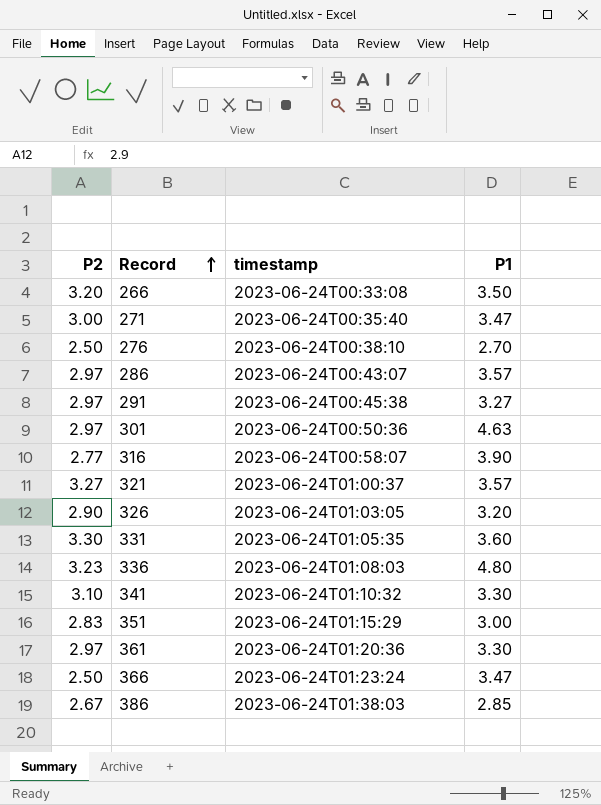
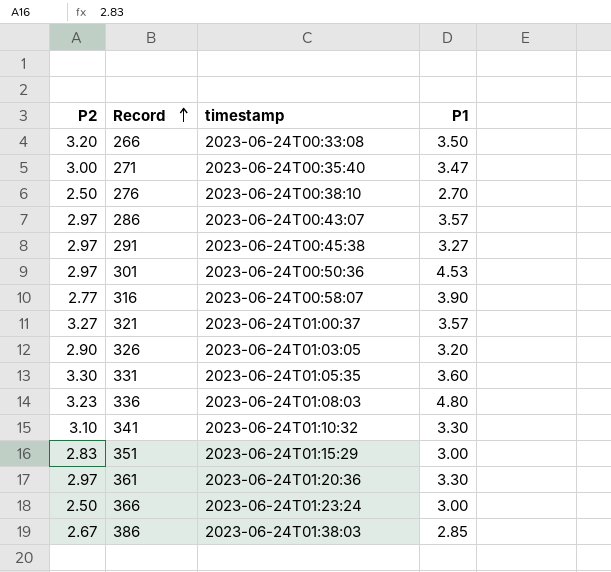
301 | P1: 4.63 -> 4.53
366 | P1: 3.47 -> 3.00

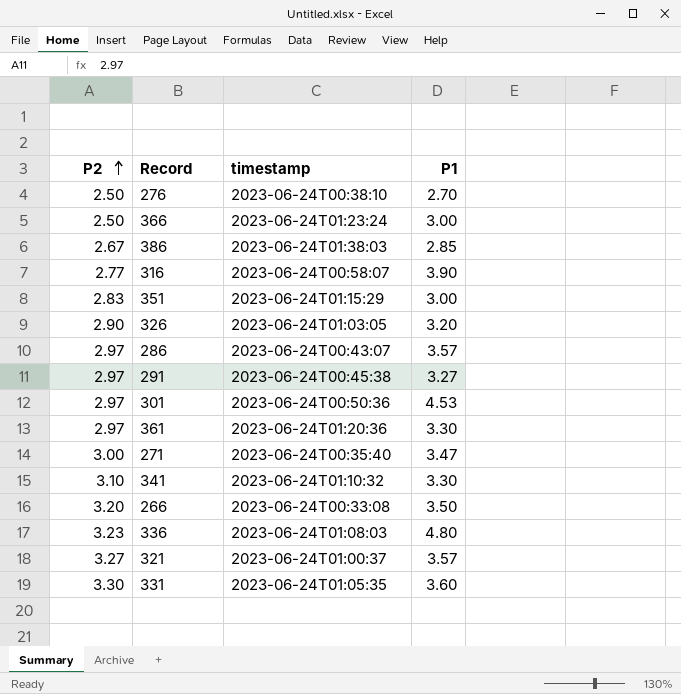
row order: Record ascending -> P2 ascending

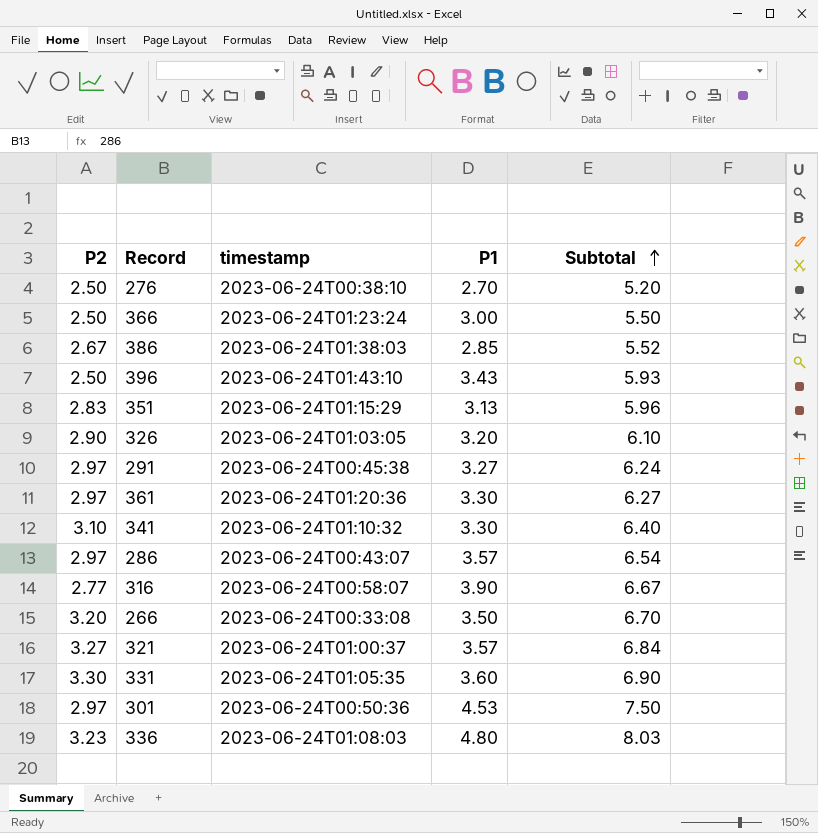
row order: P2 ascending -> Subtotal ascending
column Subtotal | formula: none -> [P2] + [P1]
row 271: 3.00 | 2023-06-24T00:35:40 | 3.47 -> none
row 396: none -> 2.50 | 2023-06-24T01:43:10 | 3.43 | 5.93
351 | P1: 3.00 -> 3.13

